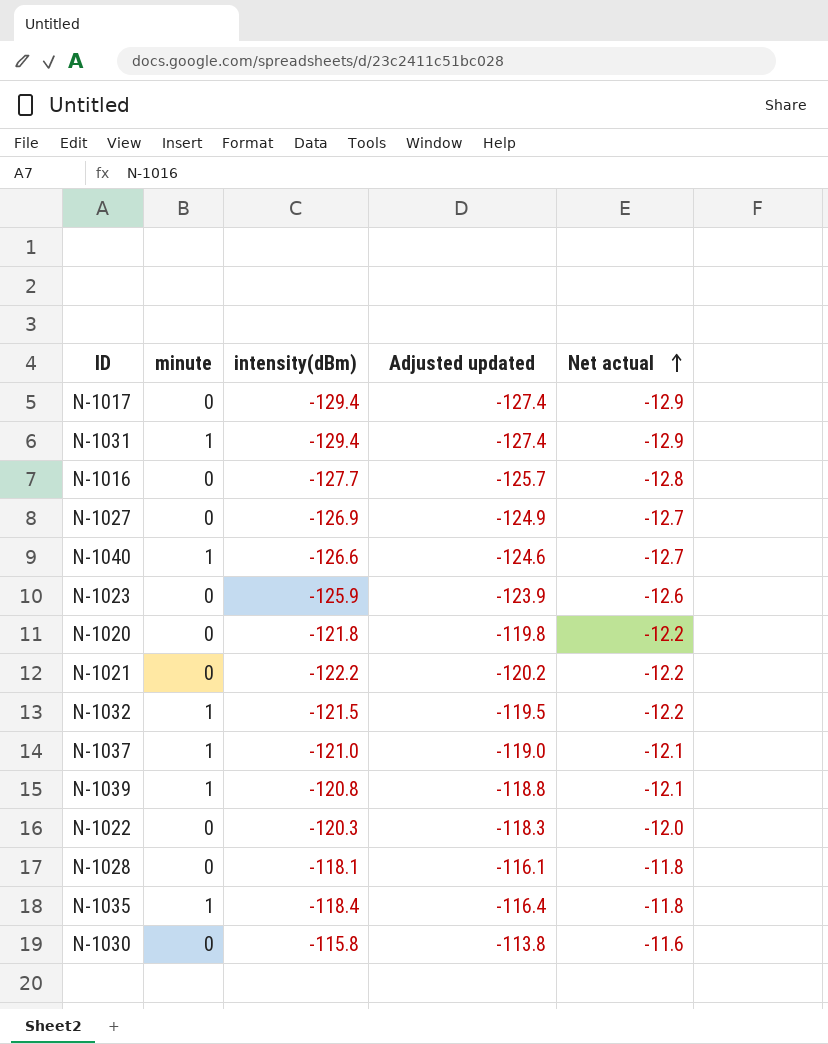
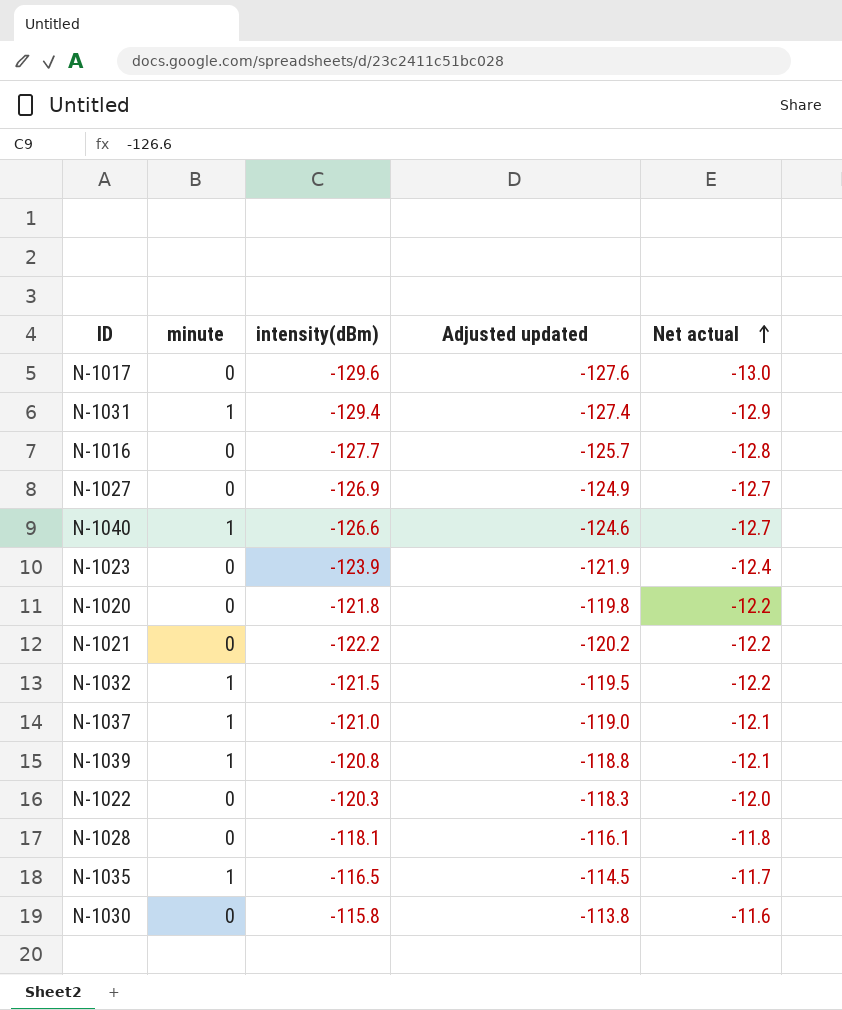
N-1017 | intensity(dBm): -129.4 -> -129.6
N-1017 | Adjusted updated: -127.4 -> -127.6
N-1017 | Net actual: -12.9 -> -13.0
N-1023 | intensity(dBm): -125.9 -> -123.9
N-1023 | Adjusted updated: -123.9 -> -121.9
N-1023 | Net actual: -12.6 -> -12.4
N-1035 | intensity(dBm): -118.4 -> -116.5
N-1035 | Adjusted updated: -116.4 -> -114.5
N-1035 | Net actual: -11.8 -> -11.7

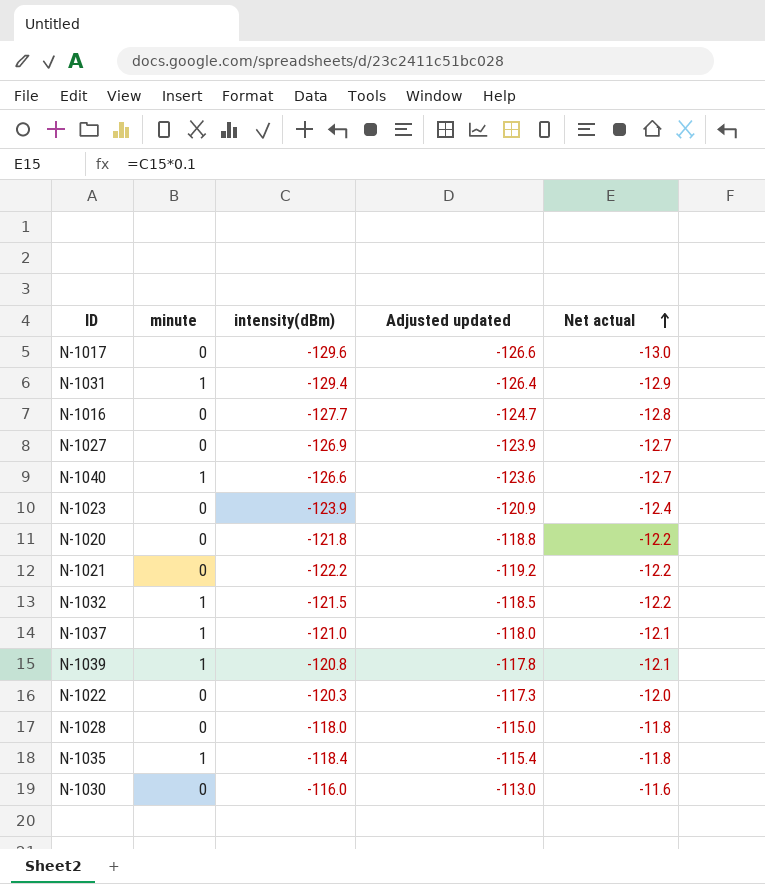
column Adjusted updated | formula: [intensity(dBm)] + 2 -> [intensity(dBm)] + 3
N-1028 | intensity(dBm): -118.1 -> -118.0
N-1035 | intensity(dBm): -116.5 -> -118.4
N-1035 | Net actual: -11.7 -> -11.8
N-1030 | intensity(dBm): -115.8 -> -116.0

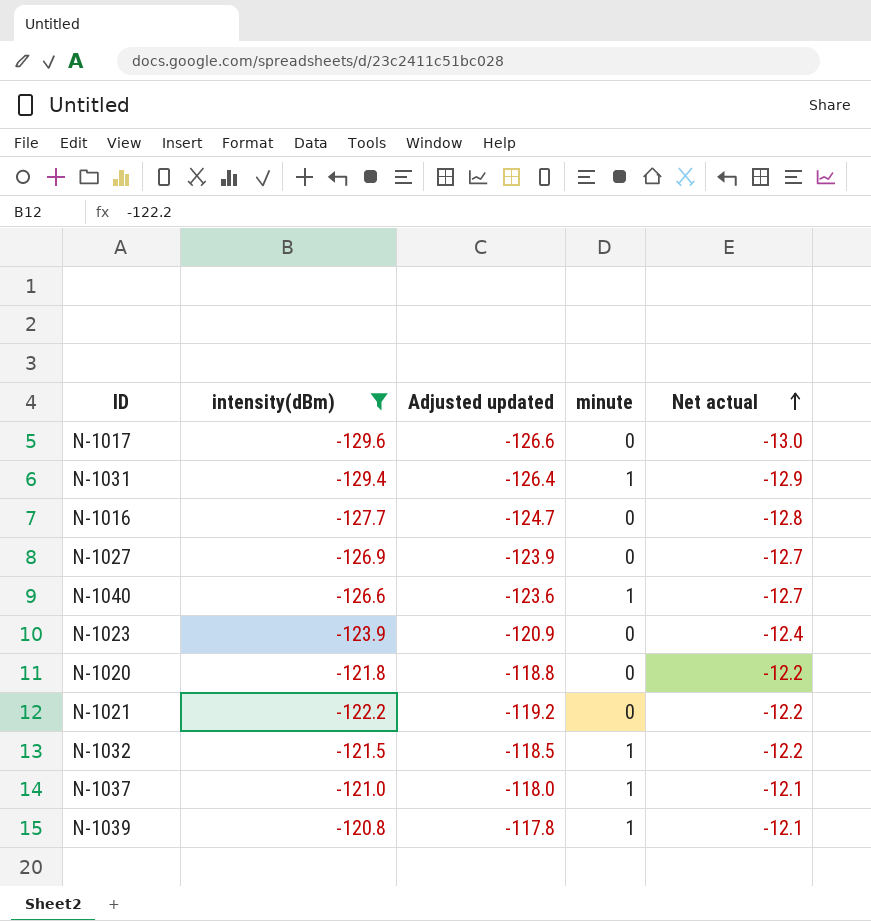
filter: none -> intensity(dBm) <= -120.8
column minute | position: 2 -> 4

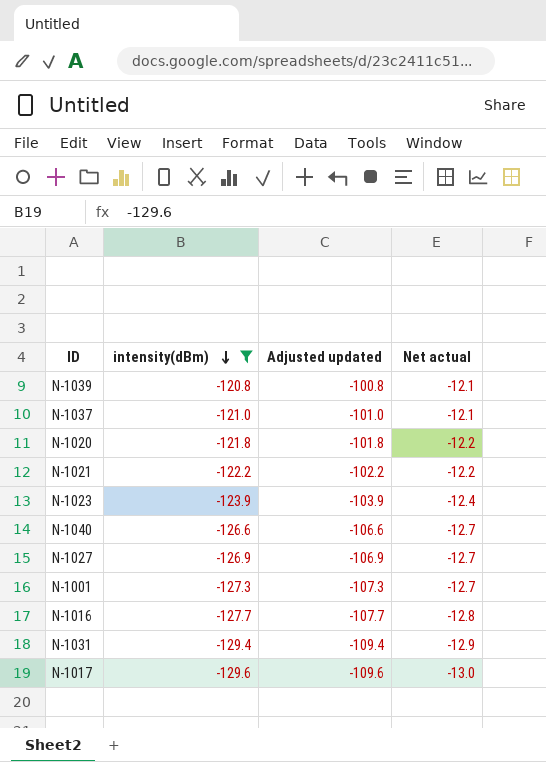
row order: Net actual ascending -> intensity(dBm) descending
column minute | position: 4 -> none
column Adjusted updated | formula: [intensity(dBm)] + 3 -> [intensity(dBm)] + 20
row N-1032: -121.5 | -118.5 | 1 | -12.2 -> none
row N-1001: none -> -127.3 | -107.3 | -12.7

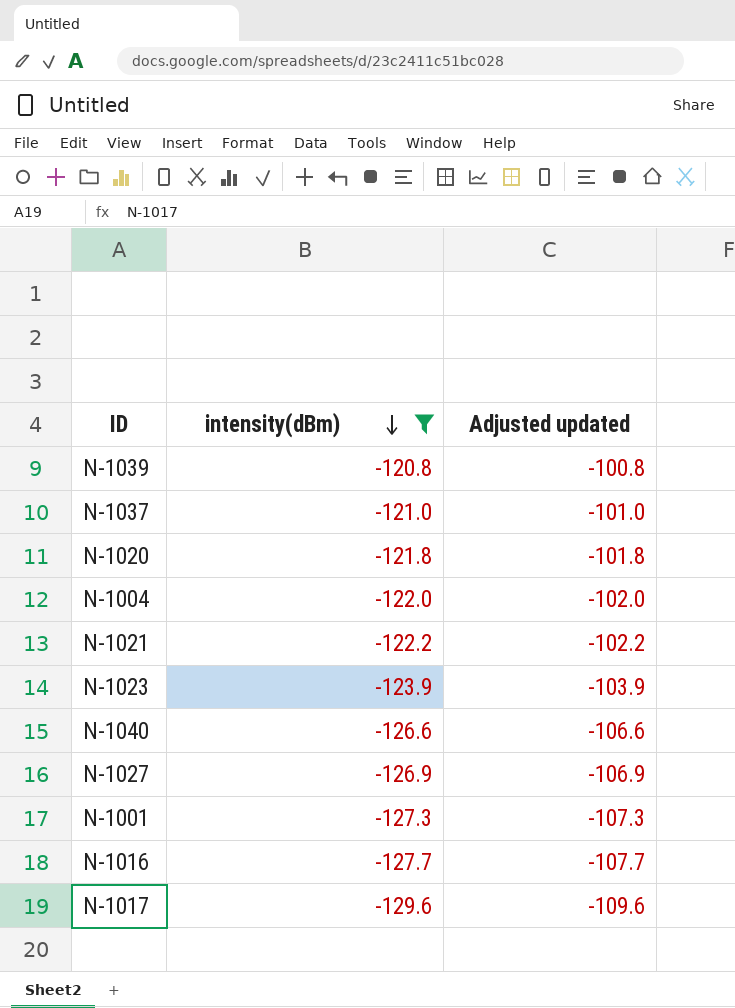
column Net actual | formula: [intensity(dBm)] * 0.1 -> none
row N-1031: -129.4 | -109.4 | -12.9 -> none
row N-1004: none -> -122.0 | -102.0

